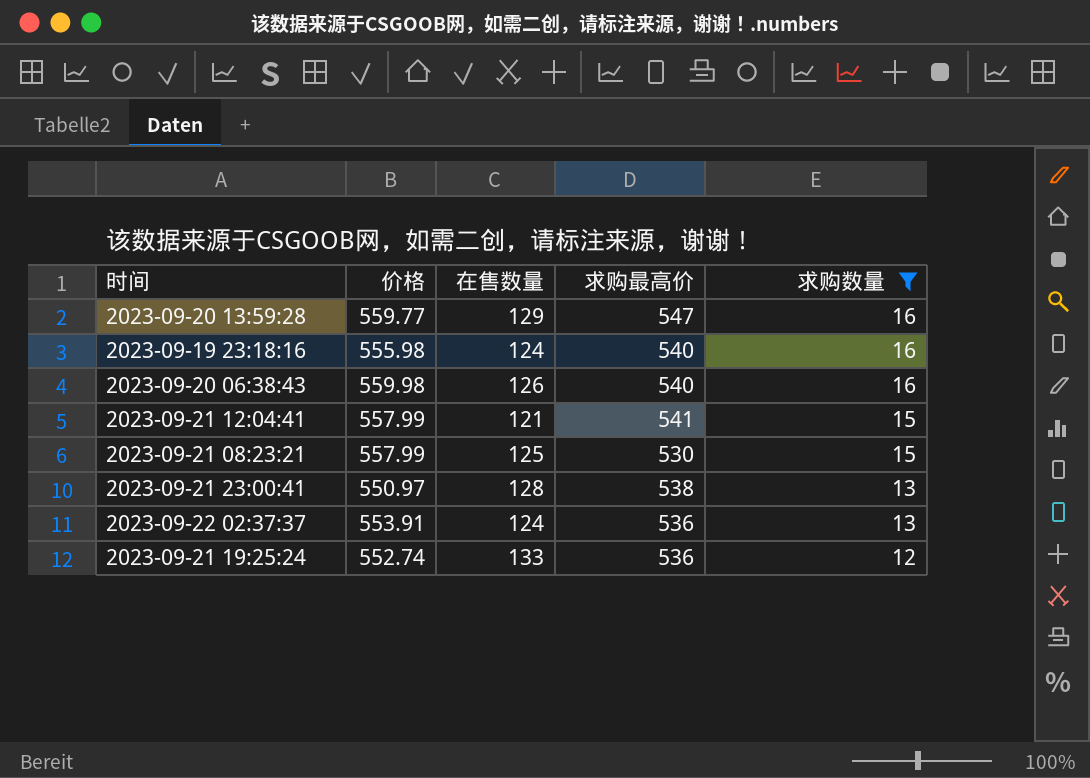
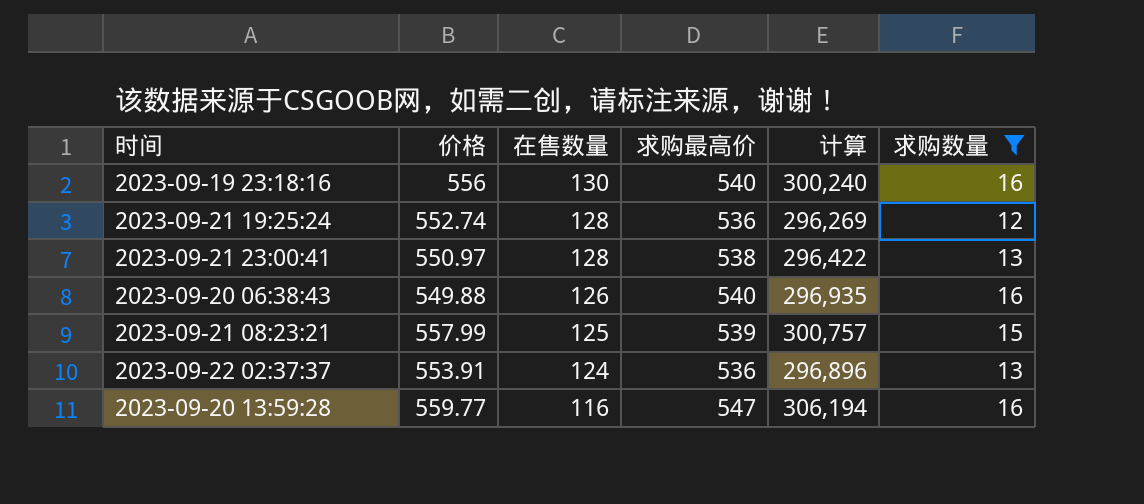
row order: 求购数量 descending -> 在售数量 descending
column 计算 | formula: none -> [价格] * [求购最高价]
row 2023-09-21 12:04:41: 557.99 | 121 | 541 | 15 -> none
2023-09-19 23:18:16 | 价格: 555.98 -> 556
2023-09-19 23:18:16 | 在售数量: 124 -> 130
2023-09-21 19:25:24 | 在售数量: 133 -> 128
2023-09-20 06:38:43 | 价格: 559.98 -> 549.88
2023-09-21 08:23:21 | 求购最高价: 530 -> 539
2023-09-20 13:59:28 | 在售数量: 129 -> 116

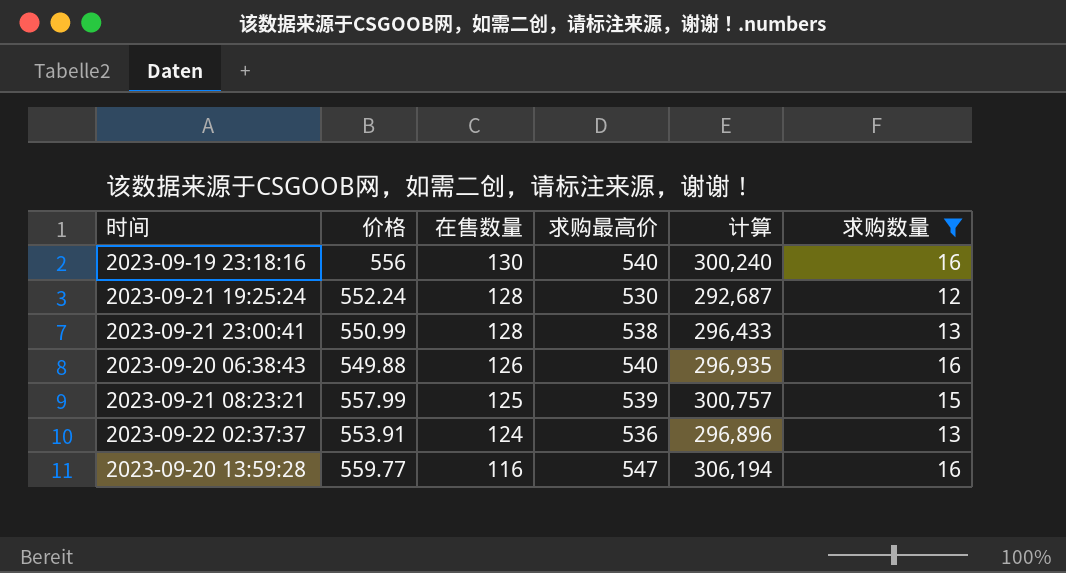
2023-09-21 19:25:24 | 价格: 552.74 -> 552.24
2023-09-21 19:25:24 | 求购最高价: 536 -> 530
2023-09-21 19:25:24 | 计算: 296,269 -> 292,687
2023-09-21 23:00:41 | 价格: 550.97 -> 550.99
2023-09-21 23:00:41 | 计算: 296,422 -> 296,433

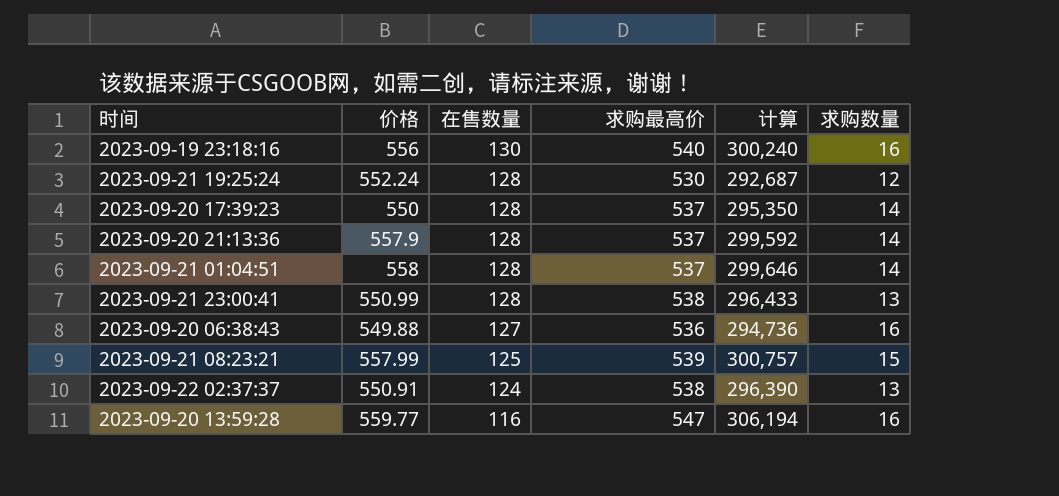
filter: 求购数量 != 14 -> none
2023-09-20 06:38:43 | 在售数量: 126 -> 127
2023-09-20 06:38:43 | 求购最高价: 540 -> 536
2023-09-20 06:38:43 | 计算: 296,935 -> 294,736
2023-09-22 02:37:37 | 价格: 553.91 -> 550.91
2023-09-22 02:37:37 | 求购最高价: 536 -> 538
2023-09-22 02:37:37 | 计算: 296,896 -> 296,390

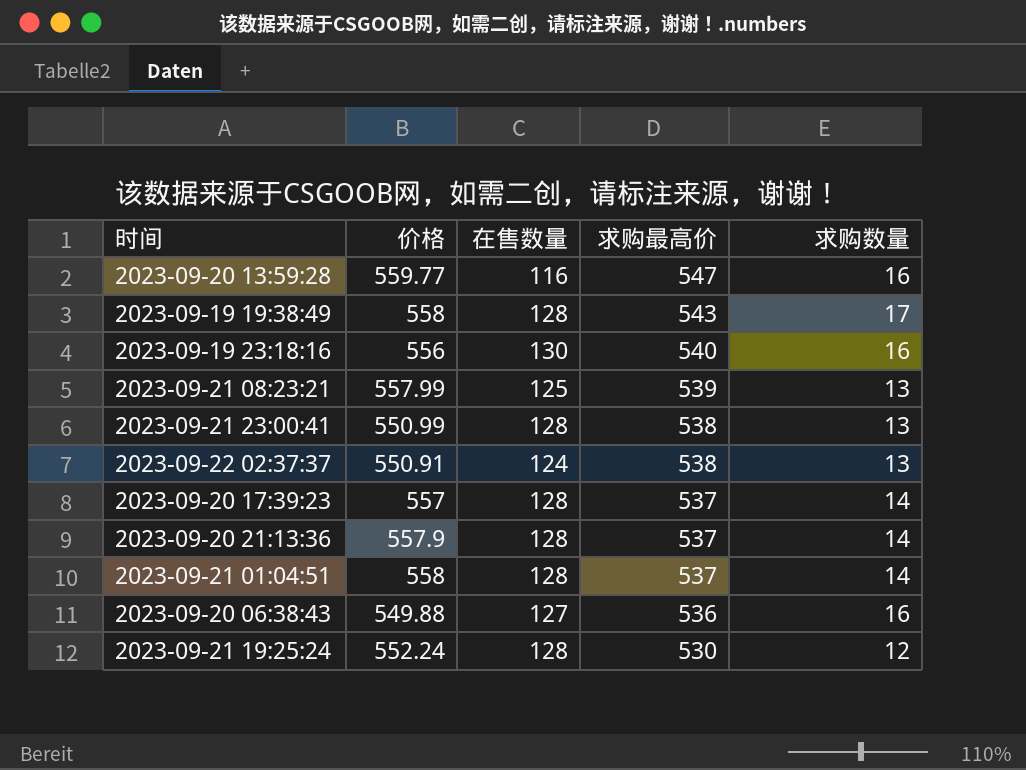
row order: 在售数量 descending -> 求购最高价 descending
column 计算 | formula: [价格] * [求购最高价] -> none
row 2023-09-19 19:38:49: none -> 558 | 128 | 543 | 17
2023-09-21 08:23:21 | 求购数量: 15 -> 13
2023-09-20 17:39:23 | 价格: 550 -> 557

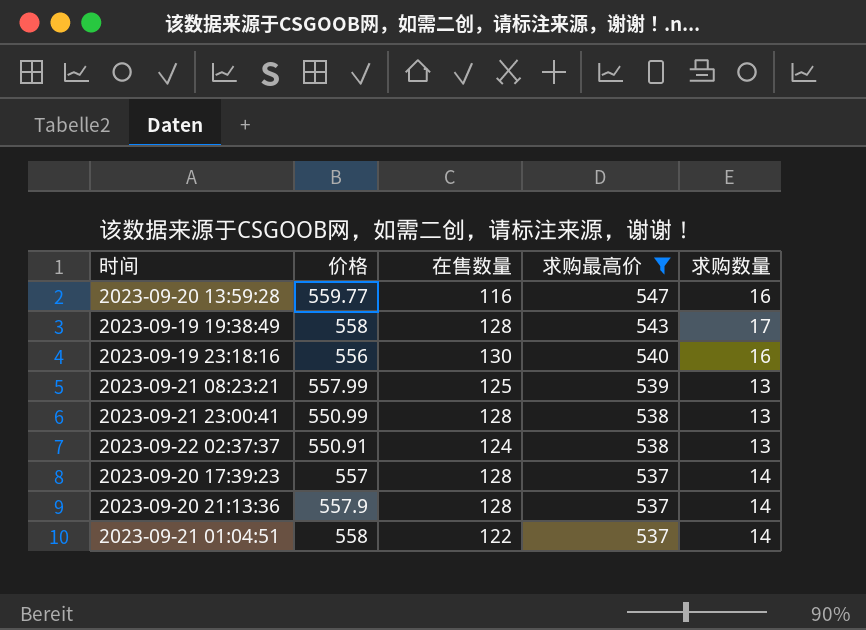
filter: none -> 求购最高价 >= 537
2023-09-21 01:04:51 | 在售数量: 128 -> 122

